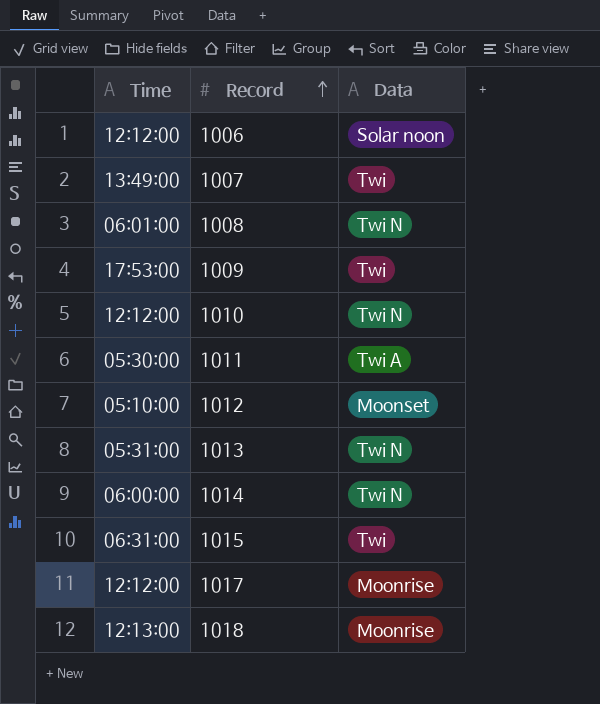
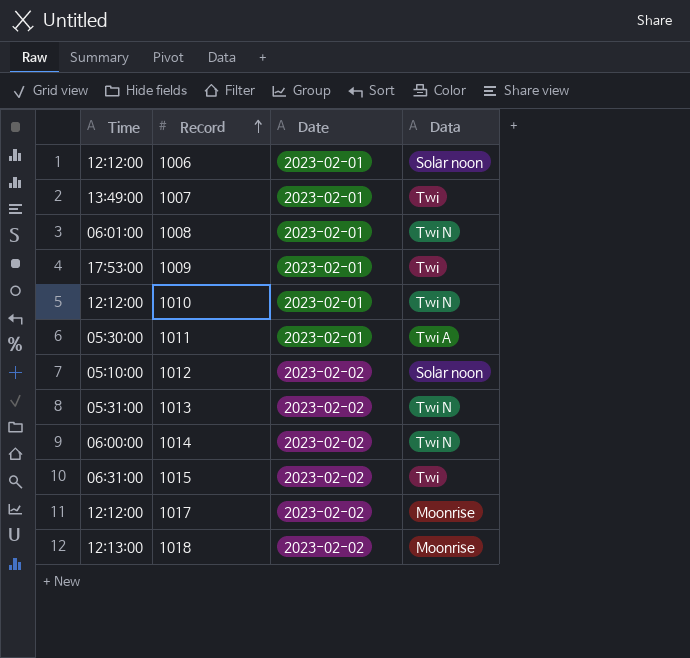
column Date | position: none -> 3
1012 | Data: Moonset -> Solar noon

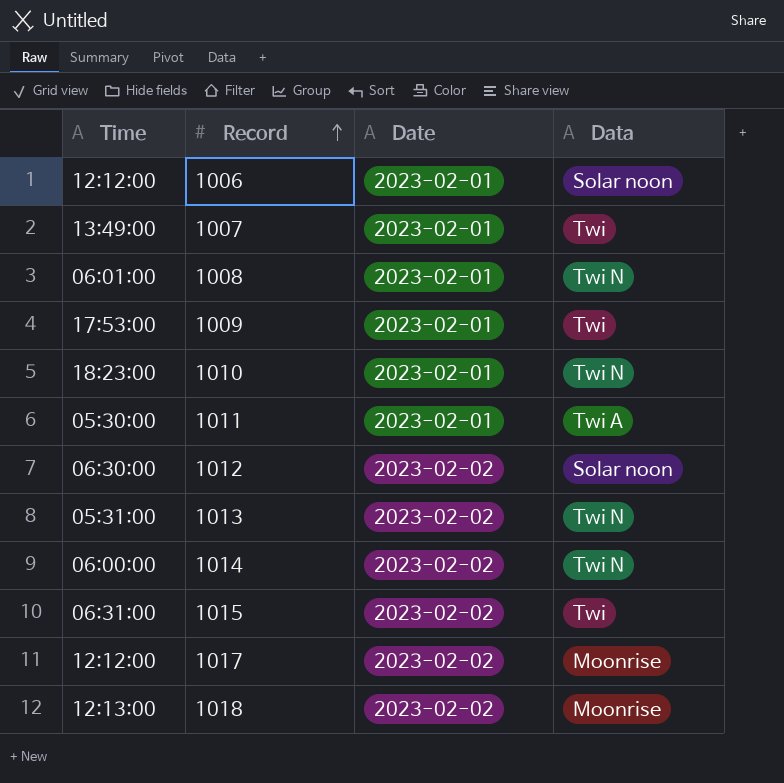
1010 | Time: 12:12:00 -> 18:23:00
1012 | Time: 05:10:00 -> 06:30:00

